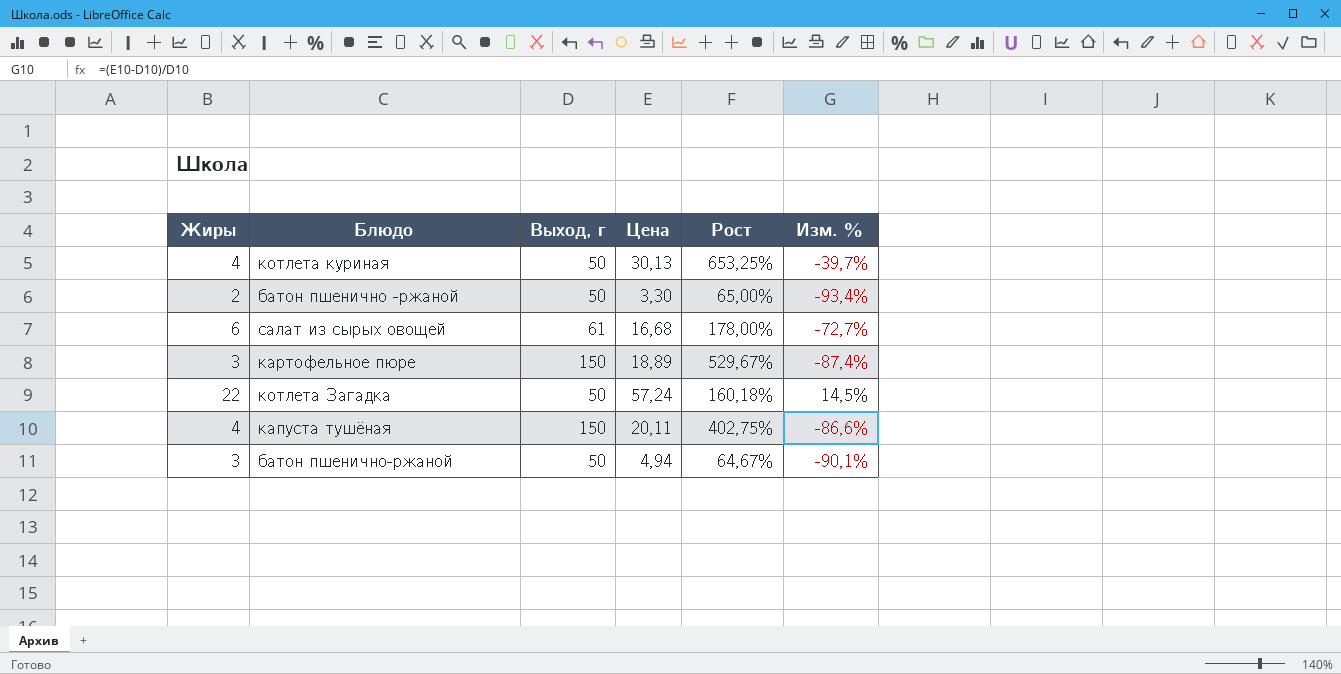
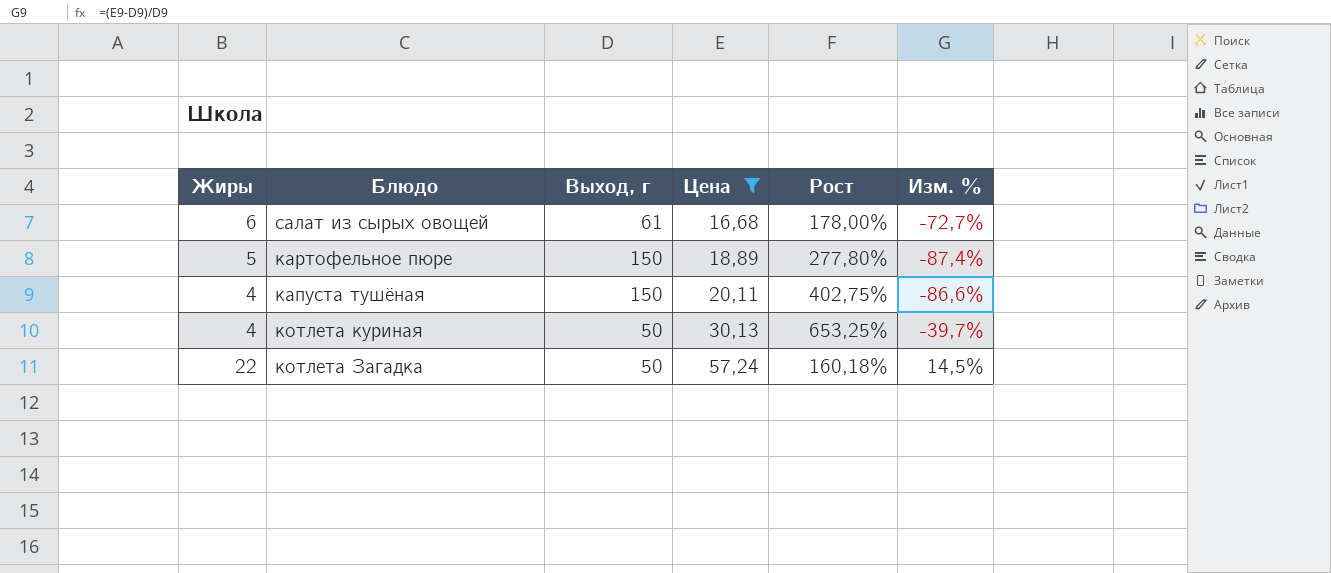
filter: none -> Цена >= 16,68
row order: none -> Цена ascending
картофельное пюре | Жиры: 3 -> 5
картофельное пюре | Рост: 529,67% -> 277,80%

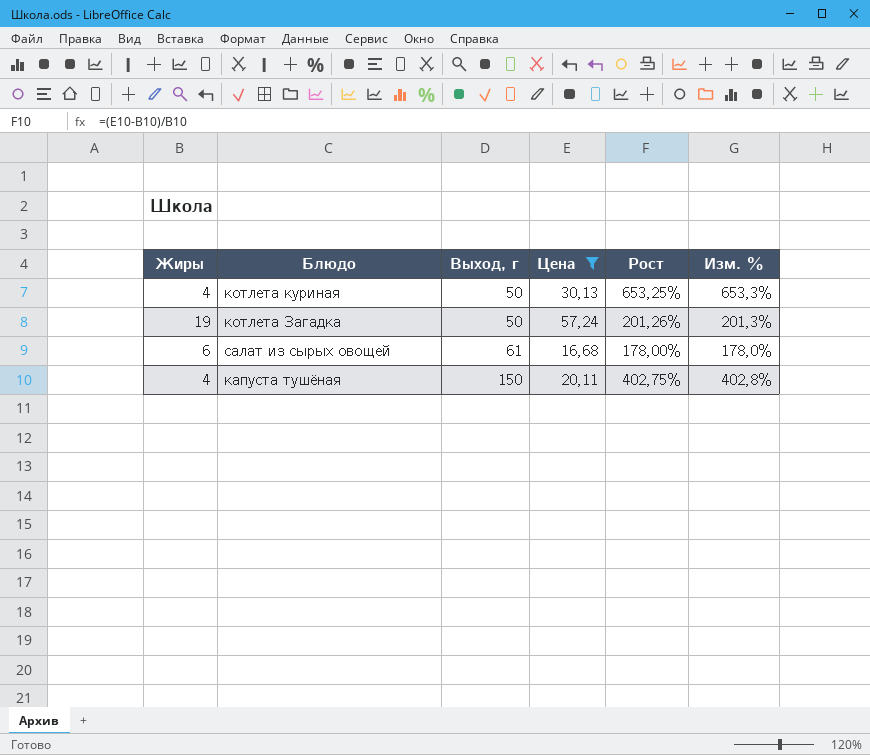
row order: Цена ascending -> Выход, г ascending
column Изм. % | formula: ([Цена] - [Выход, г]) / [Выход, г] -> ([Цена] - [Жиры]) / [Жиры]
row картофельное пюре: 5 | 150 | 18,89 | 277,80% | -87,4% -> none
котлета Загадка | Жиры: 22 -> 19
котлета Загадка | Рост: 160,18% -> 201,26%

